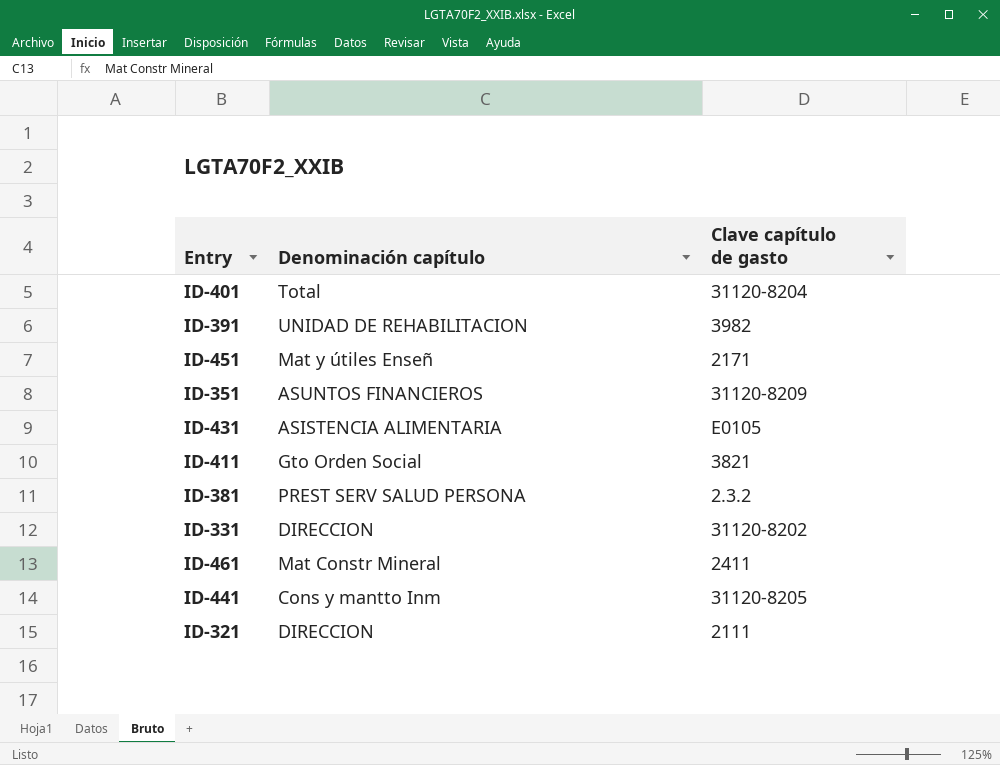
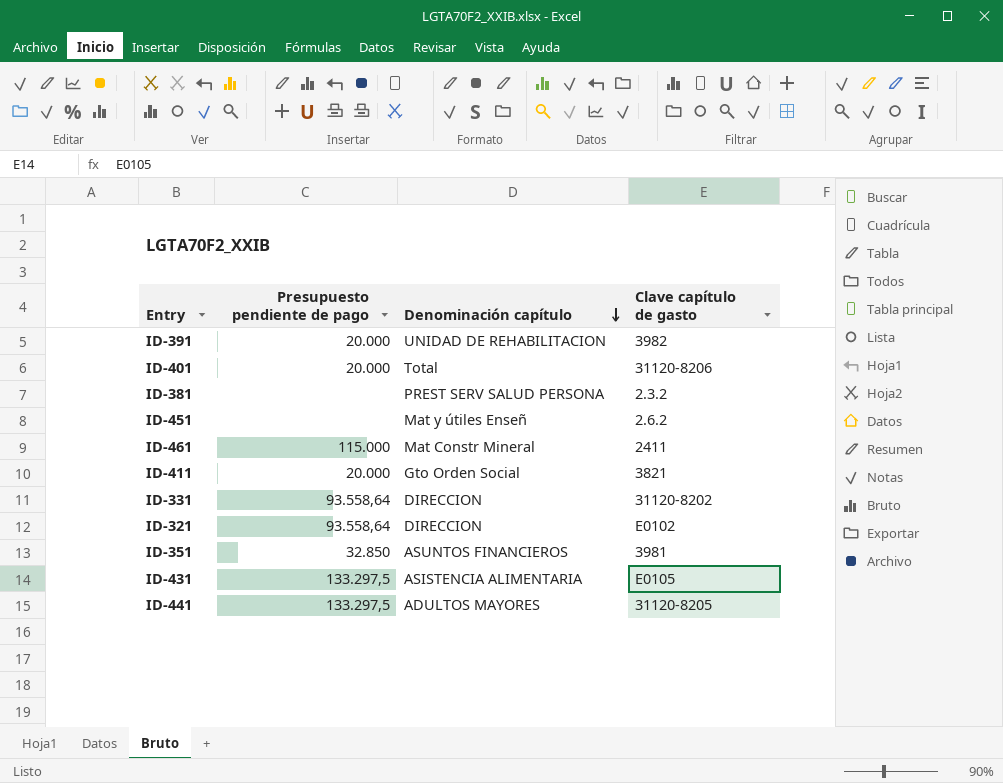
row order: none -> Denominación capítulo descending
column Presupuesto pendiente de pago | position: none -> 2
ID-401 | Clave capítulo de gasto: 31120-8204 -> 31120-8206
ID-451 | Clave capítulo de gasto: 2171 -> 2.6.2
ID-321 | Clave capítulo de gasto: 2111 -> E0102
ID-351 | Clave capítulo de gasto: 31120-8209 -> 3981
ID-441 | Denominación capítulo: Cons y mantto Inm -> ADULTOS MAYORES

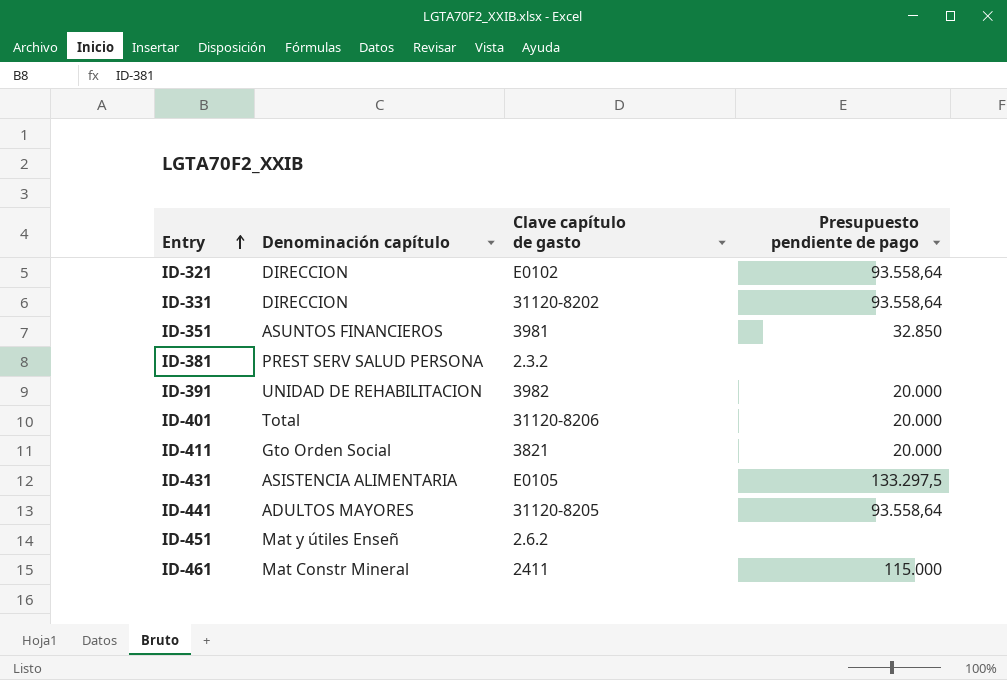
row order: Denominación capítulo descending -> Entry ascending
column Presupuesto pendiente de pago | position: 2 -> 4
ID-441 | Presupuesto pendiente de pago: 133.297,5 -> 93.558,64

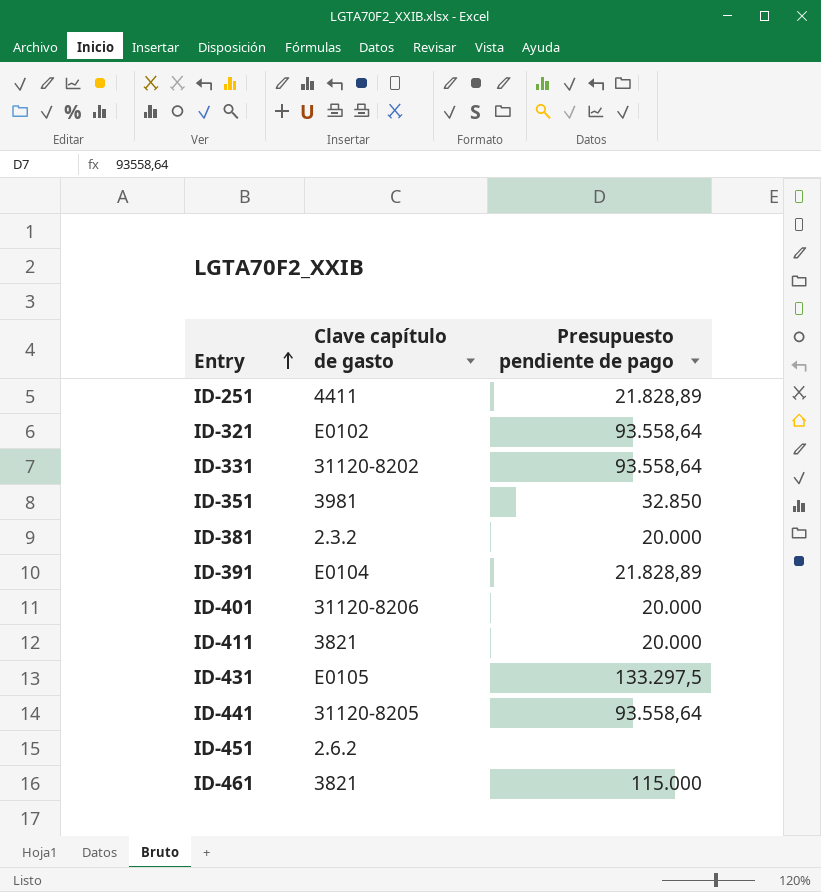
column Denominación capítulo | position: 2 -> none
row ID-251: none -> 4411 | 21.828,89
ID-381 | Presupuesto pendiente de pago: none -> 20.000
ID-391 | Clave capítulo de gasto: 3982 -> E0104
ID-391 | Presupuesto pendiente de pago: 20.000 -> 21.828,89
ID-461 | Clave capítulo de gasto: 2411 -> 3821

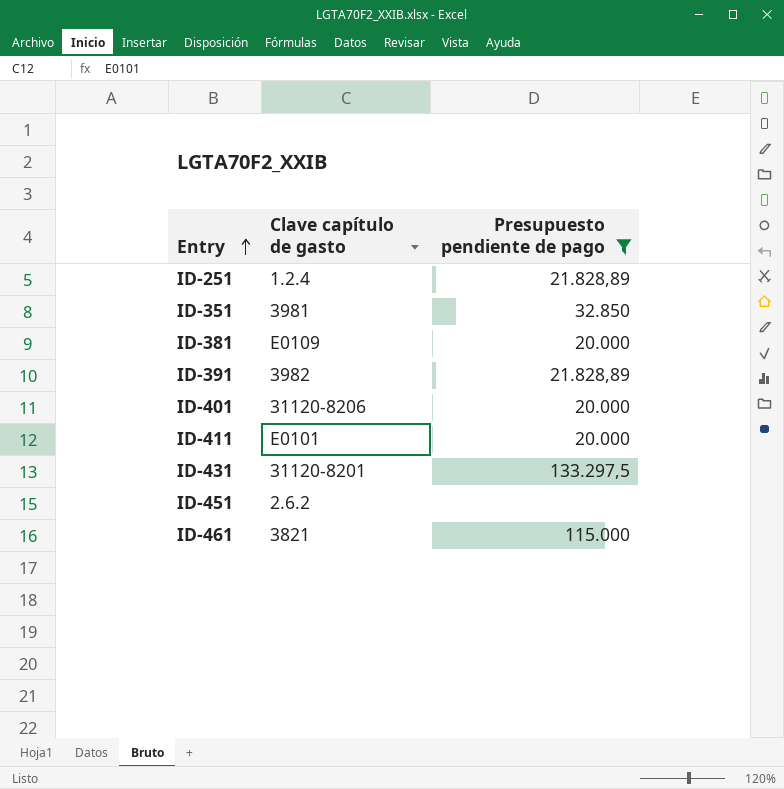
filter: none -> Presupuesto pendiente de pago != 93.558,64
ID-251 | Clave capítulo de gasto: 4411 -> 1.2.4
ID-381 | Clave capítulo de gasto: 2.3.2 -> E0109
ID-391 | Clave capítulo de gasto: E0104 -> 3982
ID-411 | Clave capítulo de gasto: 3821 -> E0101
ID-431 | Clave capítulo de gasto: E0105 -> 31120-8201

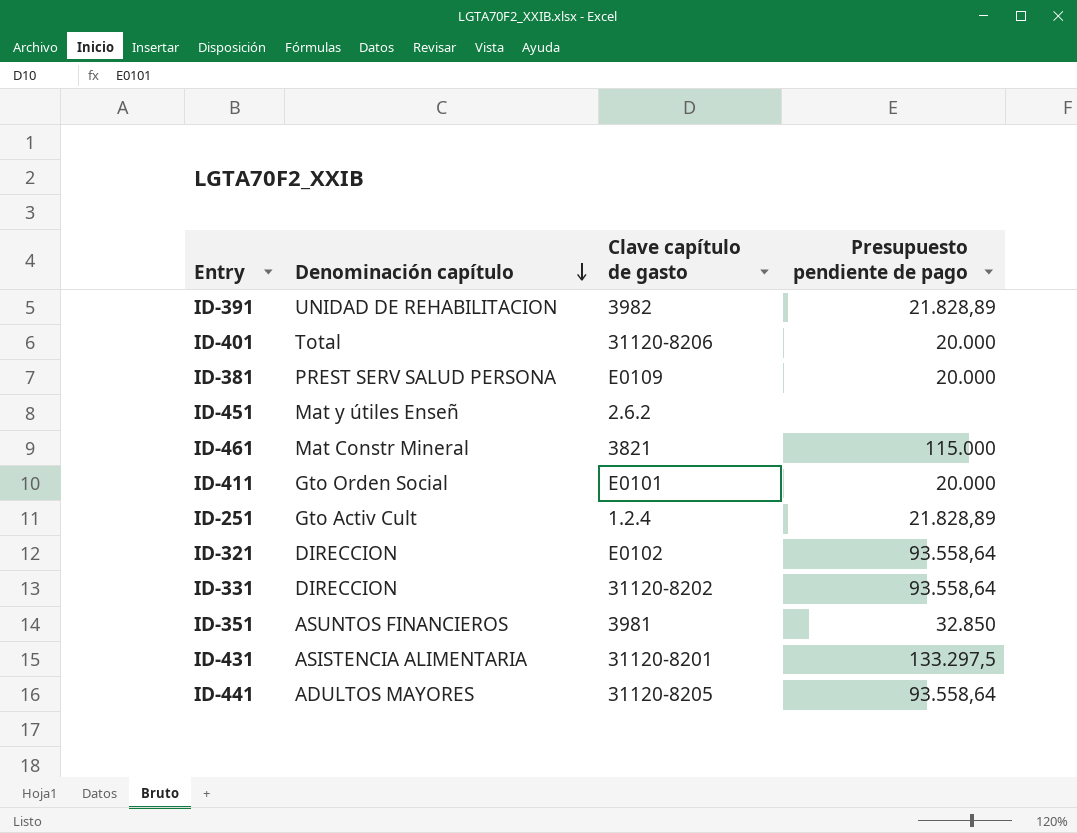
filter: Presupuesto pendiente de pago != 93.558,64 -> none
row order: Entry ascending -> Denominación capítulo descending
column Denominación capítulo | position: none -> 2

